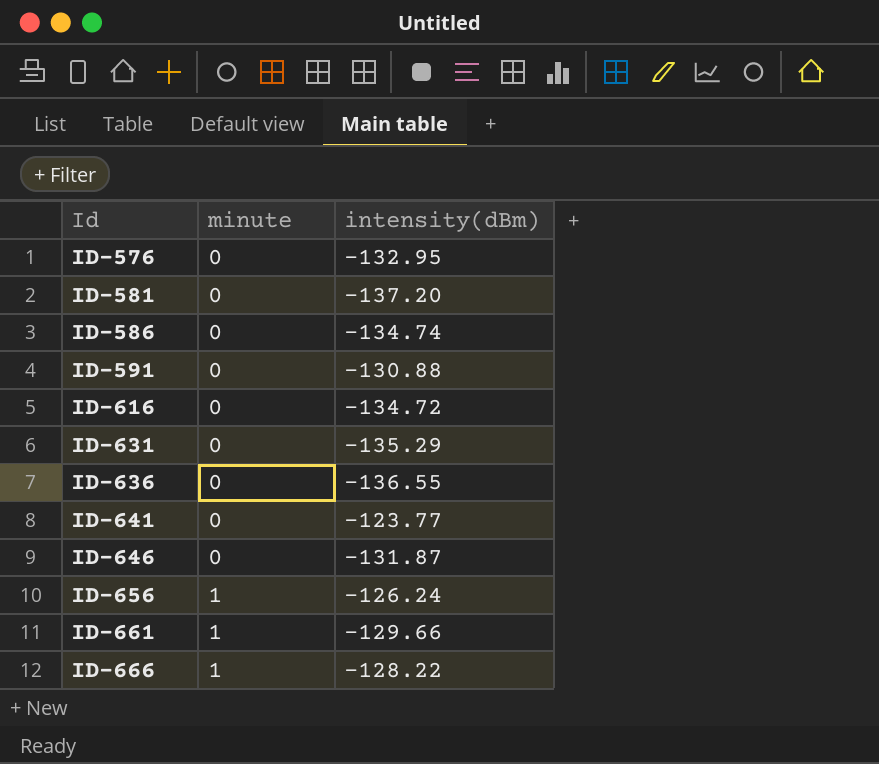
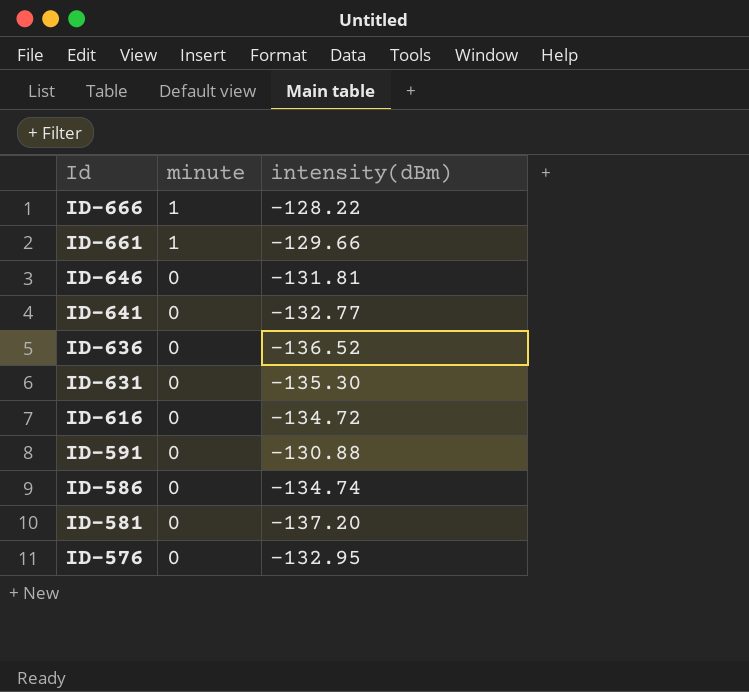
row order: Id ascending -> Id descending
row ID-656: 1 | -126.24 -> none
ID-646 | intensity(dBm): -131.87 -> -131.81
ID-641 | intensity(dBm): -123.77 -> -132.77
ID-636 | intensity(dBm): -136.55 -> -136.52
ID-631 | intensity(dBm): -135.29 -> -135.30

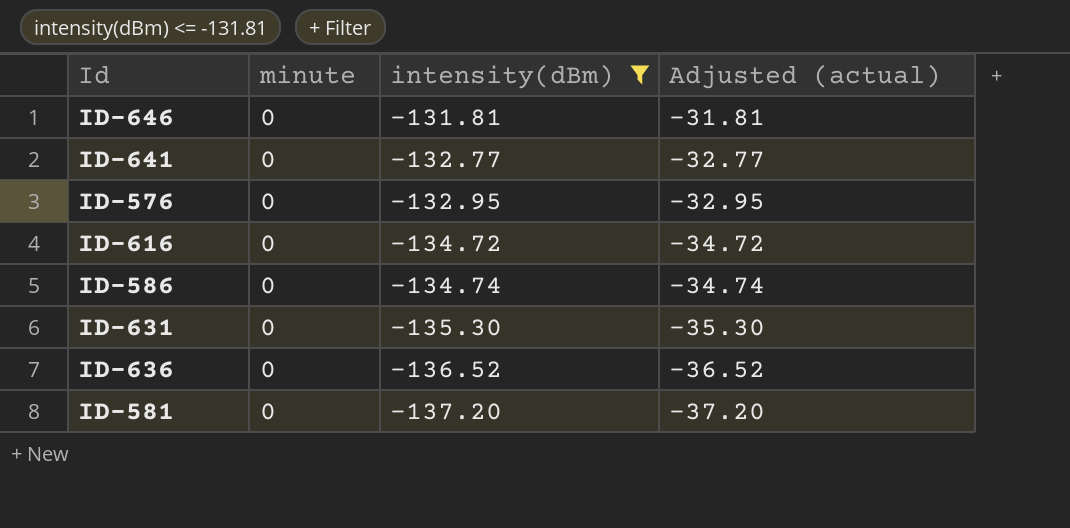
filter: none -> intensity(dBm) <= -131.81
row order: Id descending -> intensity(dBm) descending
column Adjusted (actual) | formula: none -> [intensity(dBm)] + 100

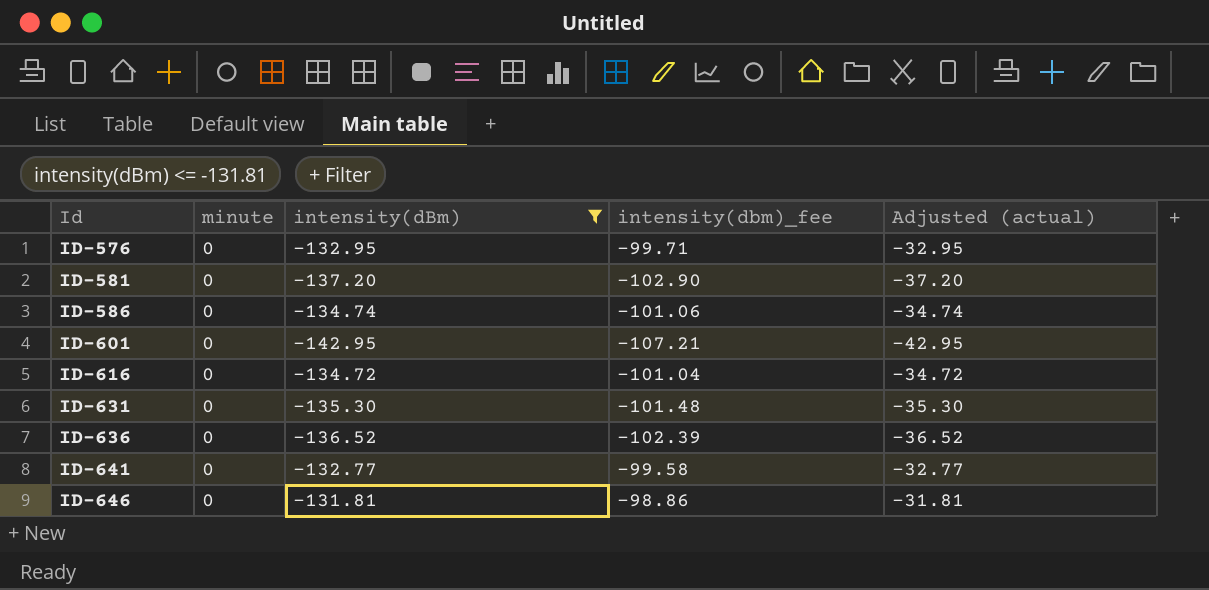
row order: intensity(dBm) descending -> Id ascending
column intensity(dbm)_fee | formula: none -> [intensity(dBm)] * 0.75
row ID-601: none -> 0 | -142.95 | -107.21 | -42.95

